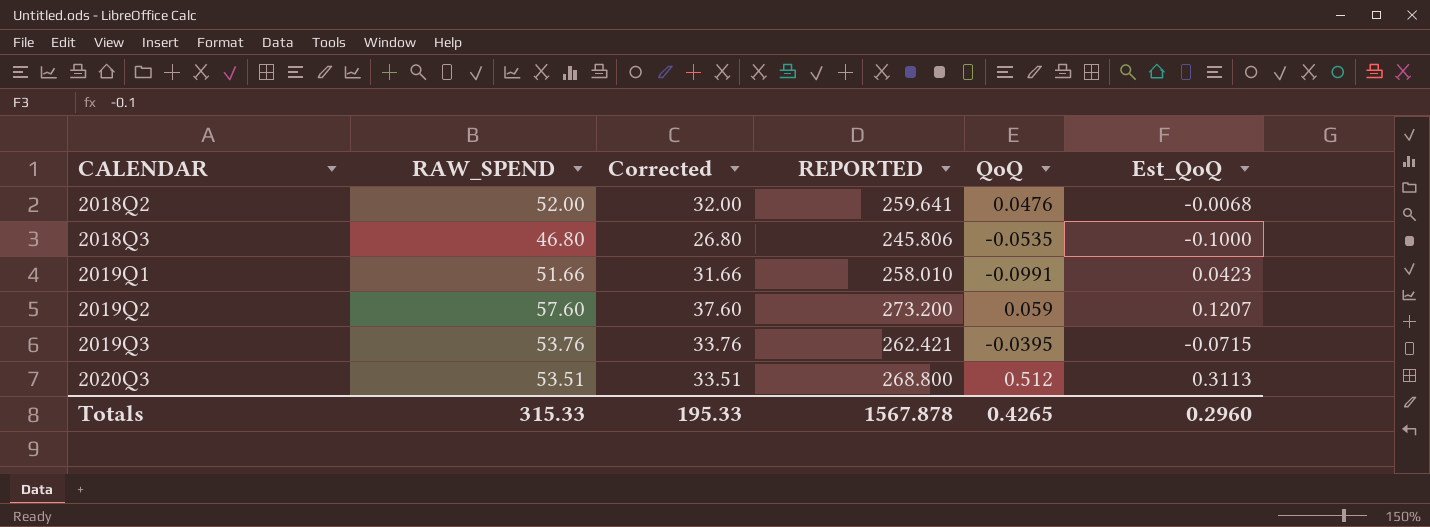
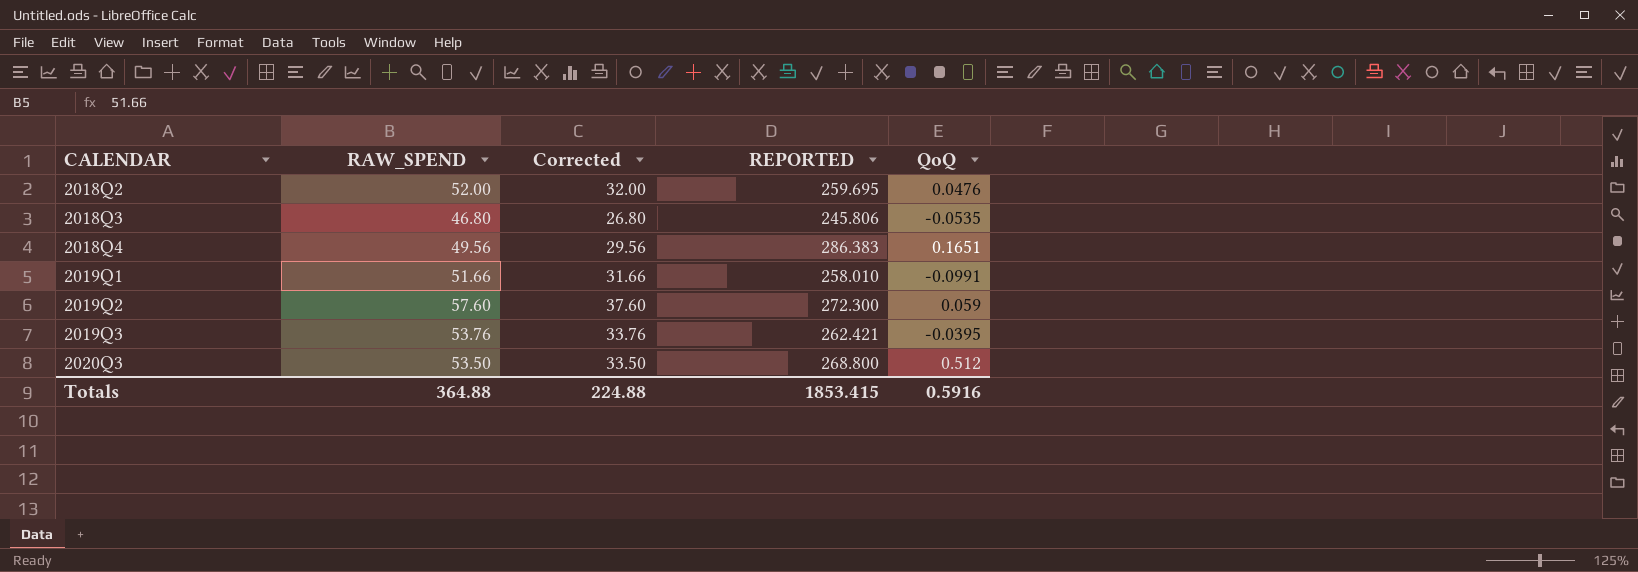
column Est_QoQ | position: 6 -> none
2018Q2 | REPORTED: 259.641 -> 259.695
row 2018Q4: none -> 49.56 | 29.56 | 286.383 | 0.1651
2019Q2 | REPORTED: 273.200 -> 272.300
2020Q3 | RAW_SPEND: 53.51 -> 53.50
2020Q3 | Corrected: 33.51 -> 33.50
Totals | RAW_SPEND: 315.33 -> 364.88
Totals | Corrected: 195.33 -> 224.88
Totals | REPORTED: 1567.878 -> 1853.415
Totals | QoQ: 0.4265 -> 0.5916

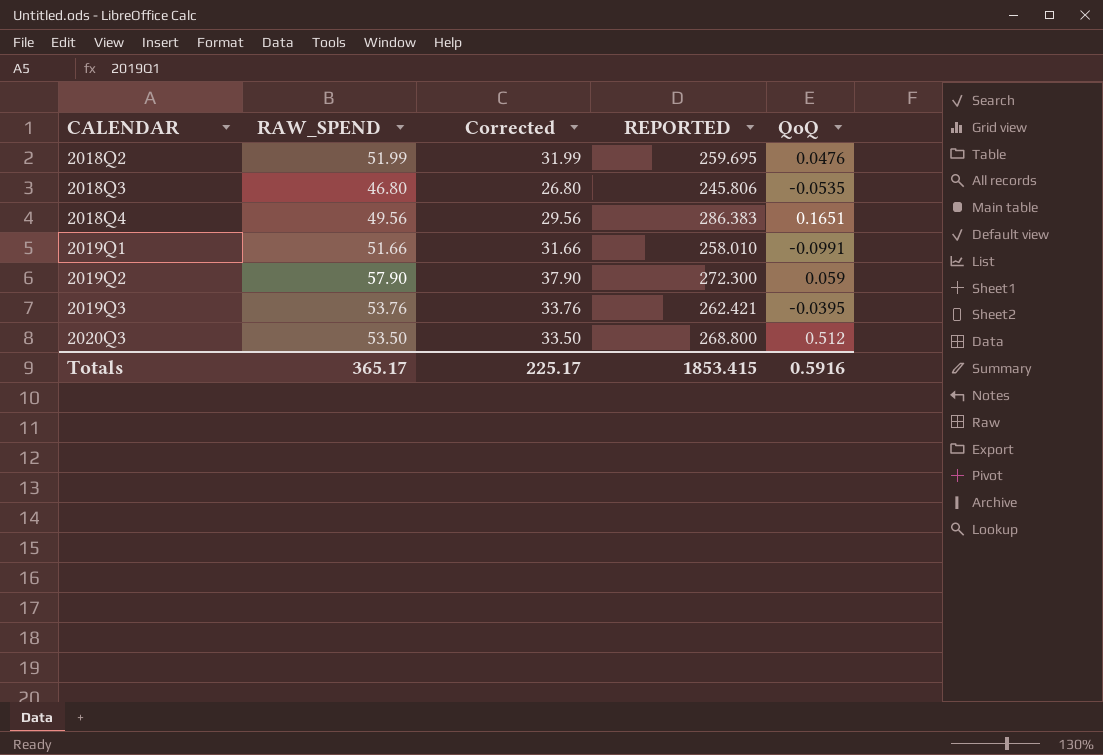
2018Q2 | RAW_SPEND: 52.00 -> 51.99
2018Q2 | Corrected: 32.00 -> 31.99
2019Q2 | RAW_SPEND: 57.60 -> 57.90
2019Q2 | Corrected: 37.60 -> 37.90
Totals | RAW_SPEND: 364.88 -> 365.17
Totals | Corrected: 224.88 -> 225.17

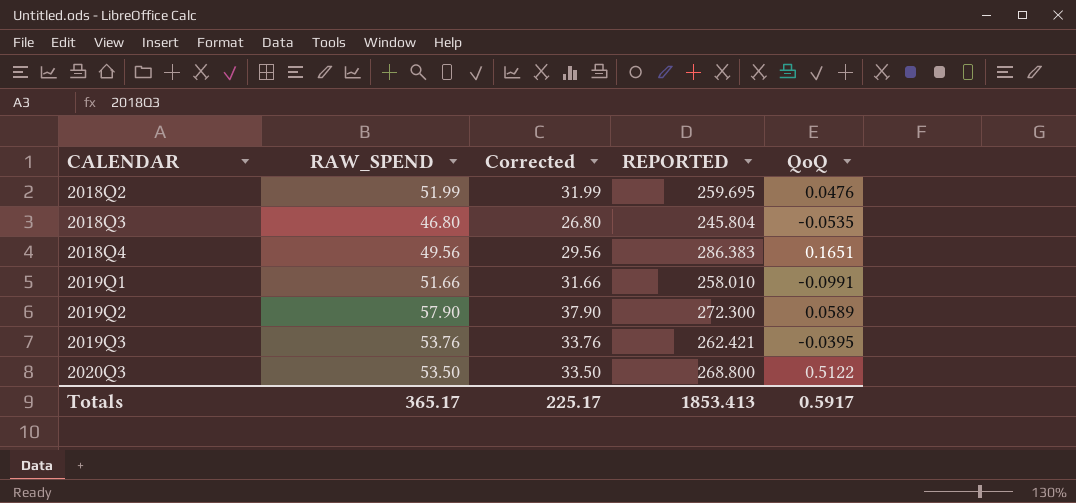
2018Q3 | REPORTED: 245.806 -> 245.804
2019Q2 | QoQ: 0.059 -> 0.0589
2020Q3 | QoQ: 0.512 -> 0.5122
Totals | REPORTED: 1853.415 -> 1853.413
Totals | QoQ: 0.5916 -> 0.5917

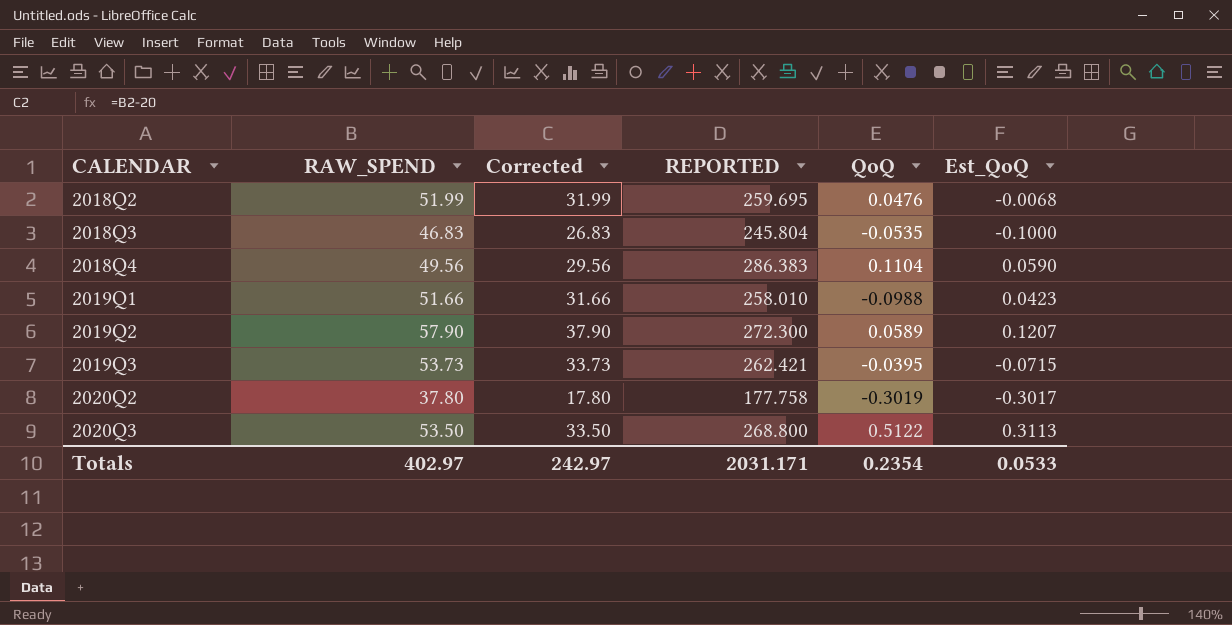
column Est_QoQ | position: none -> 6
2018Q3 | RAW_SPEND: 46.80 -> 46.83
2018Q3 | Corrected: 26.80 -> 26.83
2018Q4 | QoQ: 0.1651 -> 0.1104
2019Q1 | QoQ: -0.0991 -> -0.0988
2019Q3 | RAW_SPEND: 53.76 -> 53.73
2019Q3 | Corrected: 33.76 -> 33.73
row 2020Q2: none -> 37.80 | 17.80 | 177.758 | -0.3019 | -0.3017
Totals | RAW_SPEND: 365.17 -> 402.97
Totals | Corrected: 225.17 -> 242.97
Totals | REPORTED: 1853.413 -> 2031.171
Totals | QoQ: 0.5917 -> 0.2354

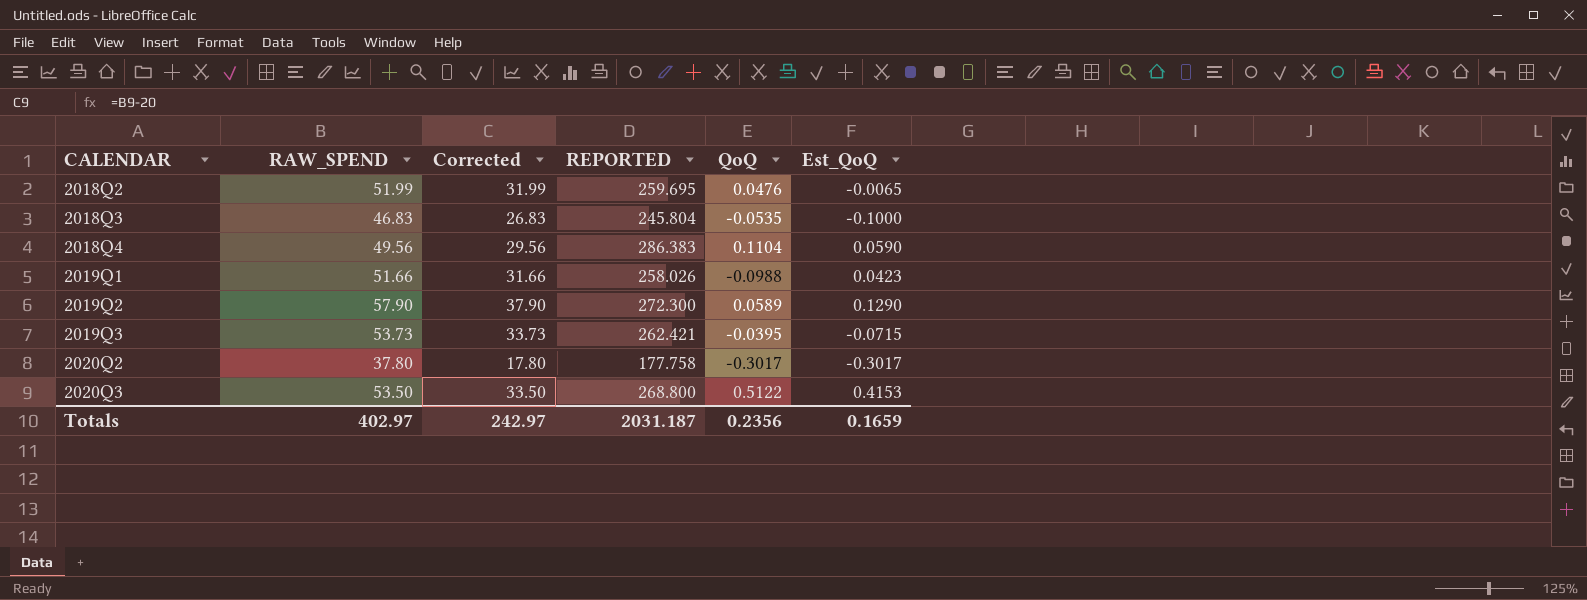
2018Q2 | Est_QoQ: -0.0068 -> -0.0065
2019Q1 | REPORTED: 258.010 -> 258.026
2019Q2 | Est_QoQ: 0.1207 -> 0.1290
2020Q2 | QoQ: -0.3019 -> -0.3017
2020Q3 | Est_QoQ: 0.3113 -> 0.4153
Totals | REPORTED: 2031.171 -> 2031.187
Totals | QoQ: 0.2354 -> 0.2356
Totals | Est_QoQ: 0.0533 -> 0.1659

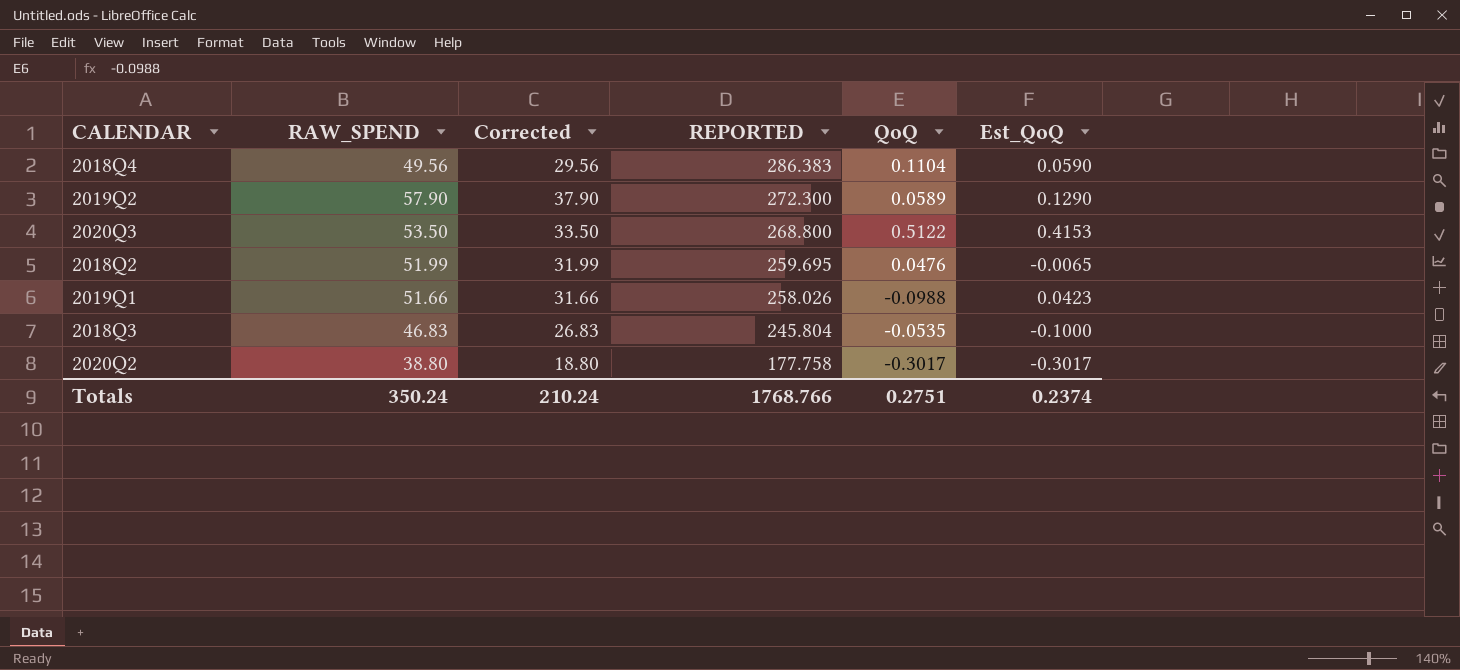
row order: CALENDAR ascending -> REPORTED descending
row 2019Q3: 53.73 | 33.73 | 262.421 | -0.0395 | -0.0715 -> none
2020Q2 | RAW_SPEND: 37.80 -> 38.80
2020Q2 | Corrected: 17.80 -> 18.80
Totals | RAW_SPEND: 402.97 -> 350.24
Totals | Corrected: 242.97 -> 210.24
Totals | REPORTED: 2031.187 -> 1768.766
Totals | QoQ: 0.2356 -> 0.2751
Totals | Est_QoQ: 0.1659 -> 0.2374

